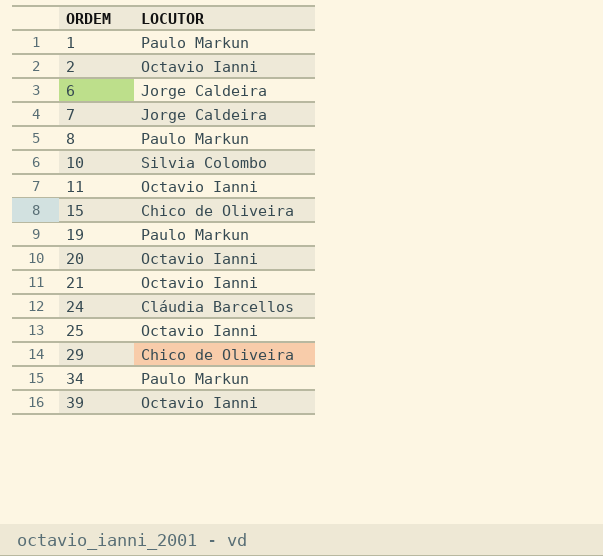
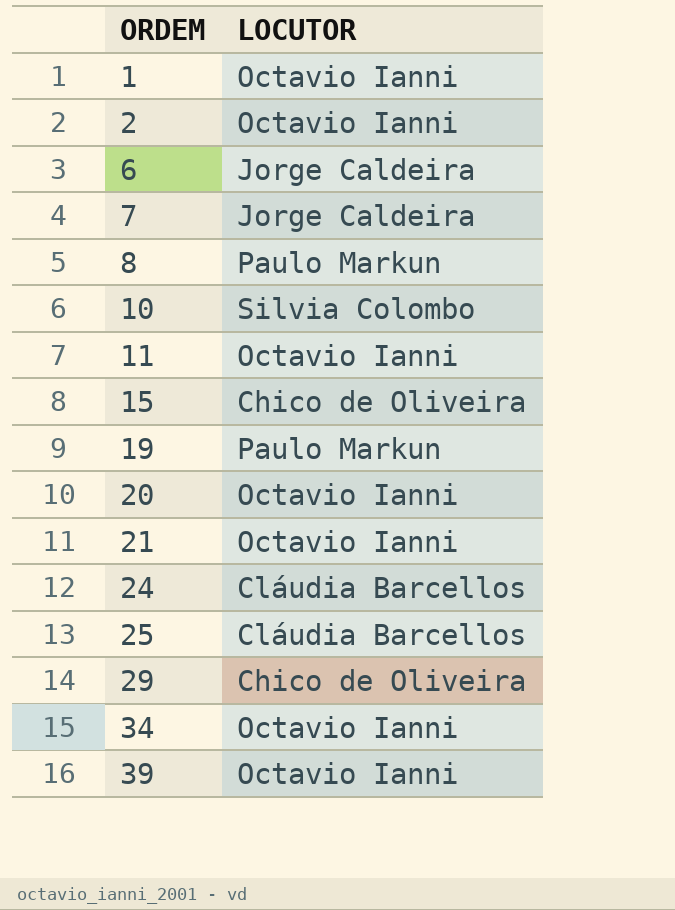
1 | LOCUTOR: Paulo Markun -> Octavio Ianni
25 | LOCUTOR: Octavio Ianni -> Cláudia Barcellos
34 | LOCUTOR: Paulo Markun -> Octavio Ianni

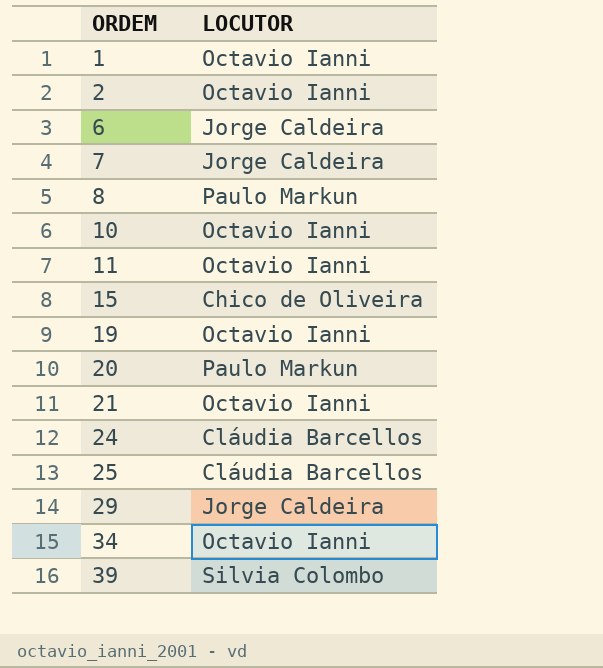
10 | LOCUTOR: Silvia Colombo -> Octavio Ianni
19 | LOCUTOR: Paulo Markun -> Octavio Ianni
20 | LOCUTOR: Octavio Ianni -> Paulo Markun
29 | LOCUTOR: Chico de Oliveira -> Jorge Caldeira
39 | LOCUTOR: Octavio Ianni -> Silvia Colombo

